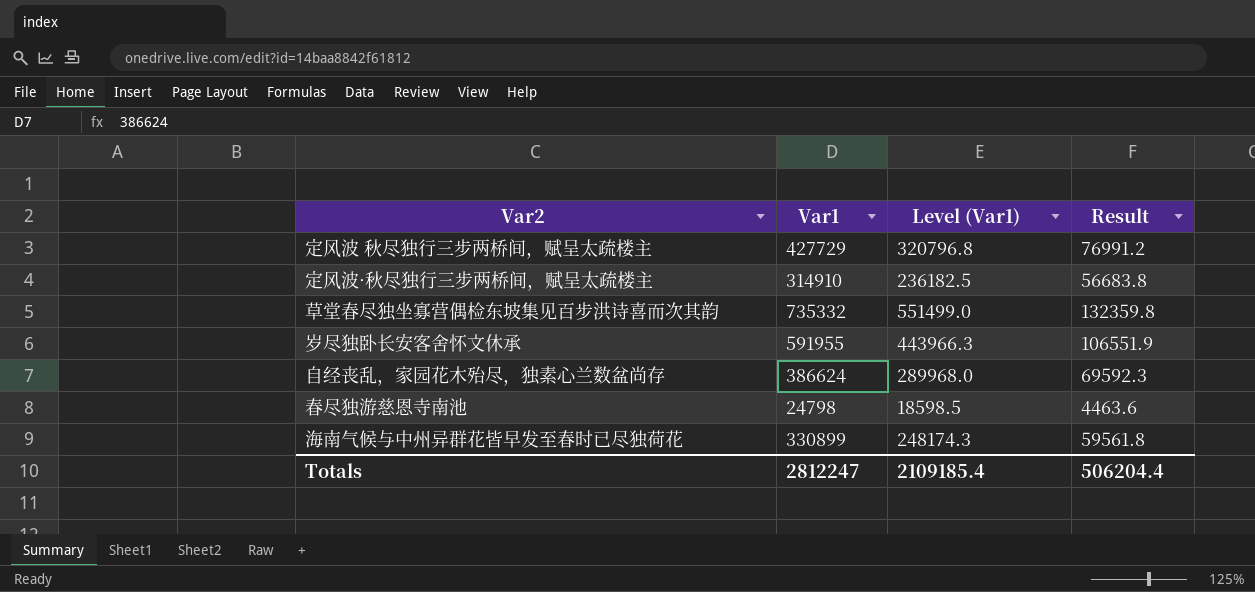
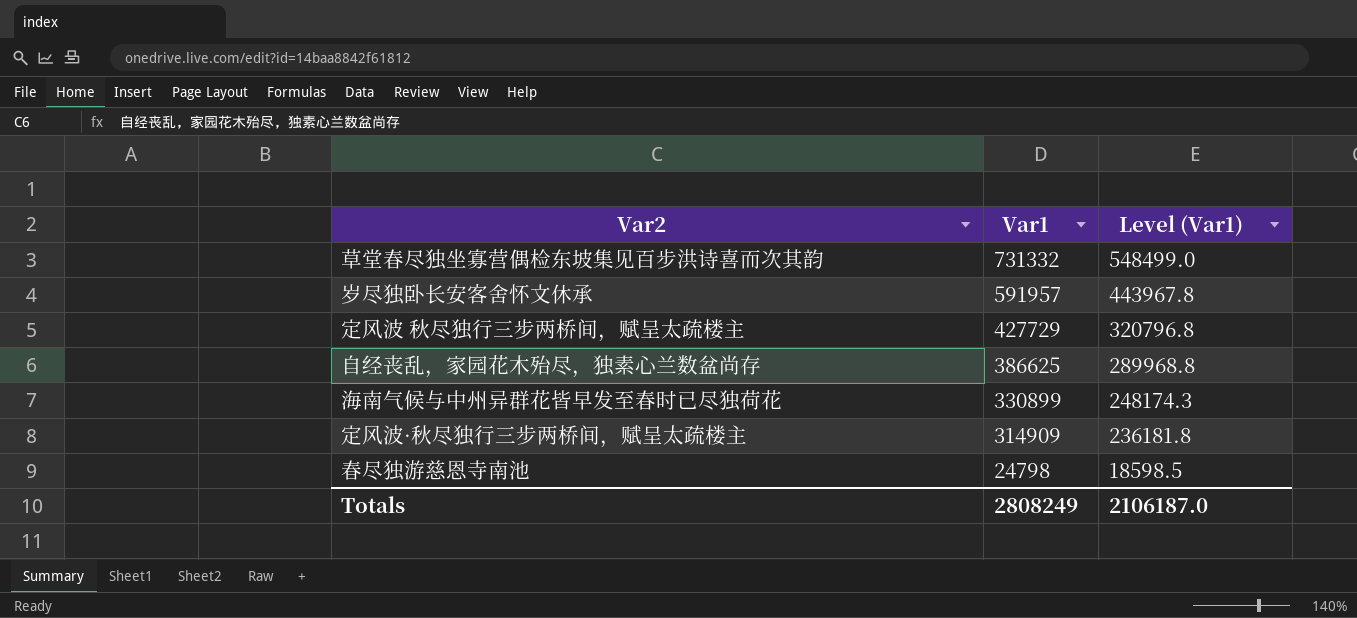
row order: none -> Var1 descending
column Result | formula: [Var1] * 0.18 -> none
草堂春尽独坐寡营偶检东坡集见百步洪诗喜而次其韵 | Var1: 735332 -> 731332
草堂春尽独坐寡营偶检东坡集见百步洪诗喜而次其韵 | Level (Var1): 551499.0 -> 548499.0
岁尽独卧长安客舍怀文休承 | Var1: 591955 -> 591957
岁尽独卧长安客舍怀文休承 | Level (Var1): 443966.3 -> 443967.8
自经丧乱，家园花木殆尽，独素心兰数盆尚存 | Var1: 386624 -> 386625
自经丧乱，家园花木殆尽，独素心兰数盆尚存 | Level (Var1): 289968.0 -> 289968.8
定风波·秋尽独行三步两桥间，赋呈太疏楼主 | Var1: 314910 -> 314909
定风波·秋尽独行三步两桥间，赋呈太疏楼主 | Level (Var1): 236182.5 -> 236181.8
Totals | Var1: 2812247 -> 2808249
Totals | Level (Var1): 2109185.4 -> 2106187.0

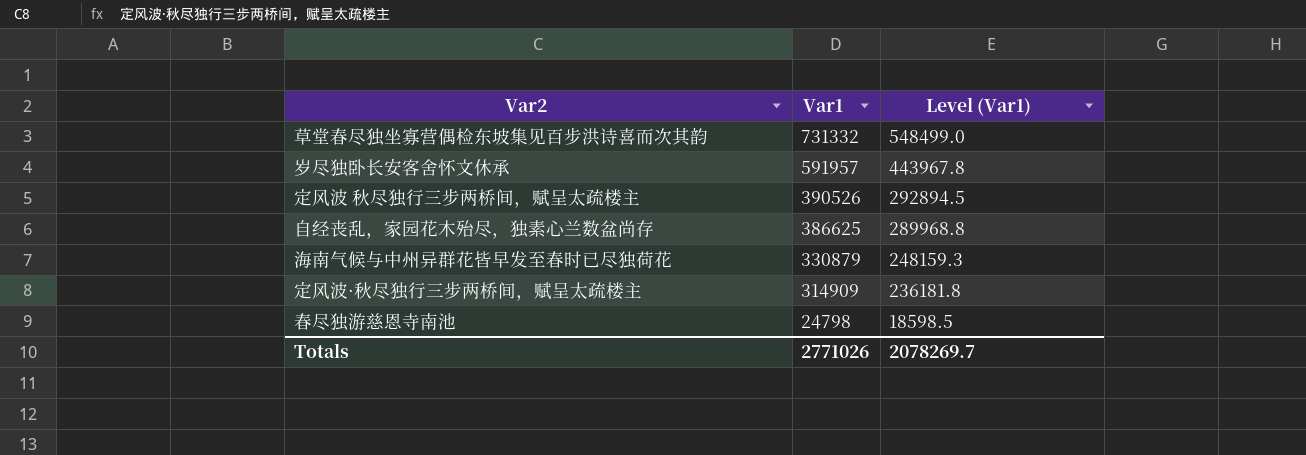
定风波 秋尽独行三步两桥间，赋呈太疏楼主 | Var1: 427729 -> 390526
定风波 秋尽独行三步两桥间，赋呈太疏楼主 | Level (Var1): 320796.8 -> 292894.5
海南气候与中州异群花皆早发至春时已尽独荷花 | Var1: 330899 -> 330879
海南气候与中州异群花皆早发至春时已尽独荷花 | Level (Var1): 248174.3 -> 248159.3
Totals | Var1: 2808249 -> 2771026
Totals | Level (Var1): 2106187.0 -> 2078269.7

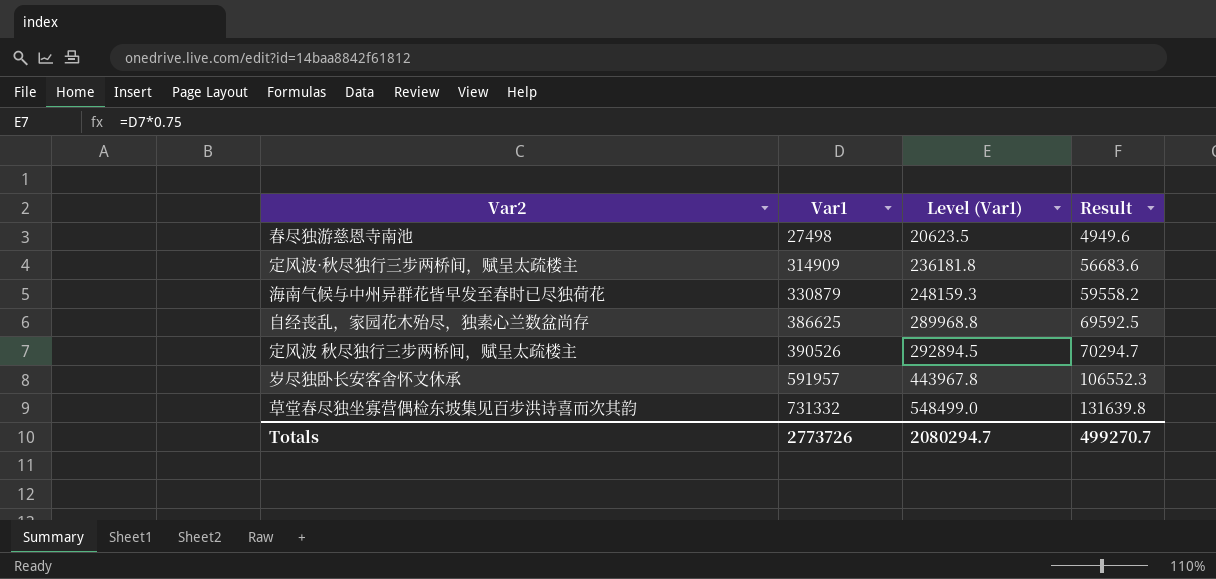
row order: Var1 descending -> Var1 ascending
column Result | formula: none -> [Var1] * 0.18
春尽独游慈恩寺南池 | Var1: 24798 -> 27498
春尽独游慈恩寺南池 | Level (Var1): 18598.5 -> 20623.5
Totals | Var1: 2771026 -> 2773726
Totals | Level (Var1): 2078269.7 -> 2080294.7

